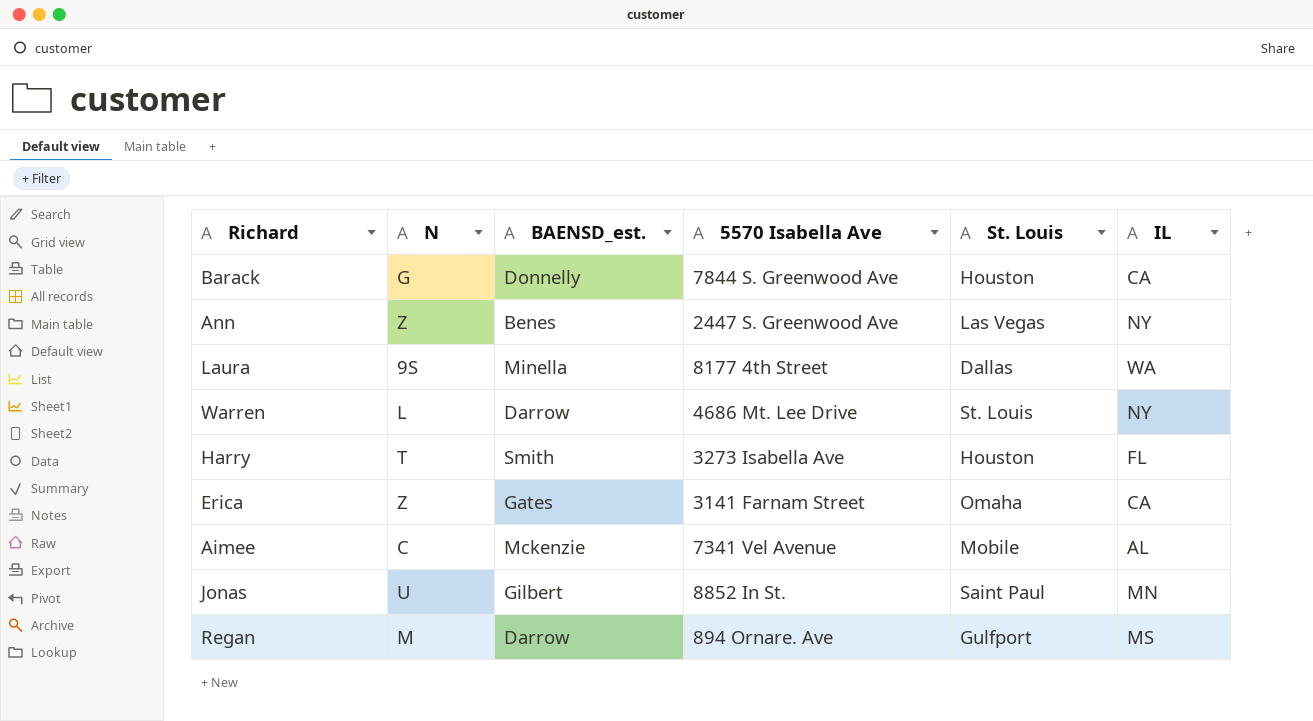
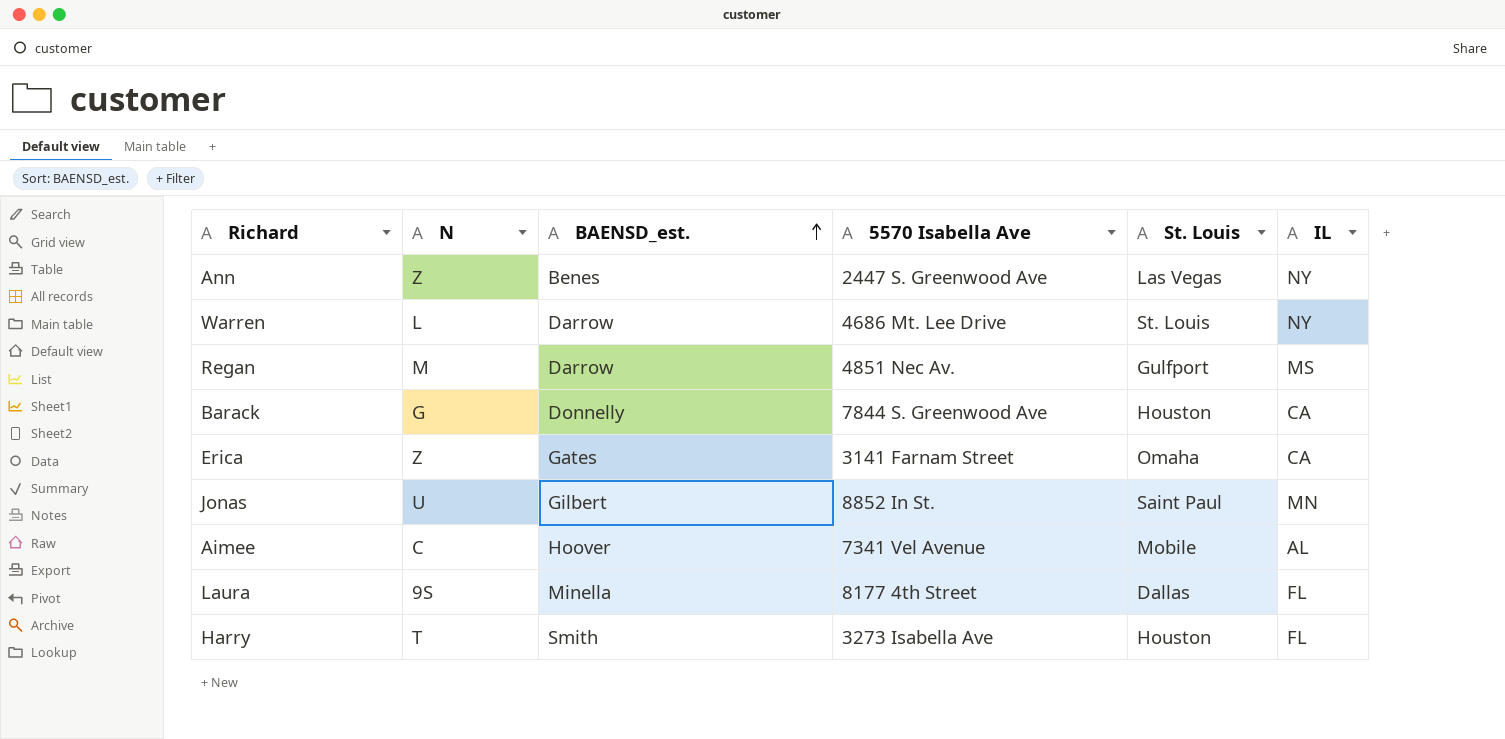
row order: none -> BAENSD_est. ascending
Regan | 5570 Isabella Ave: 894 Ornare. Ave -> 4851 Nec Av.
Aimee | BAENSD_est.: Mckenzie -> Hoover
Laura | IL: WA -> FL

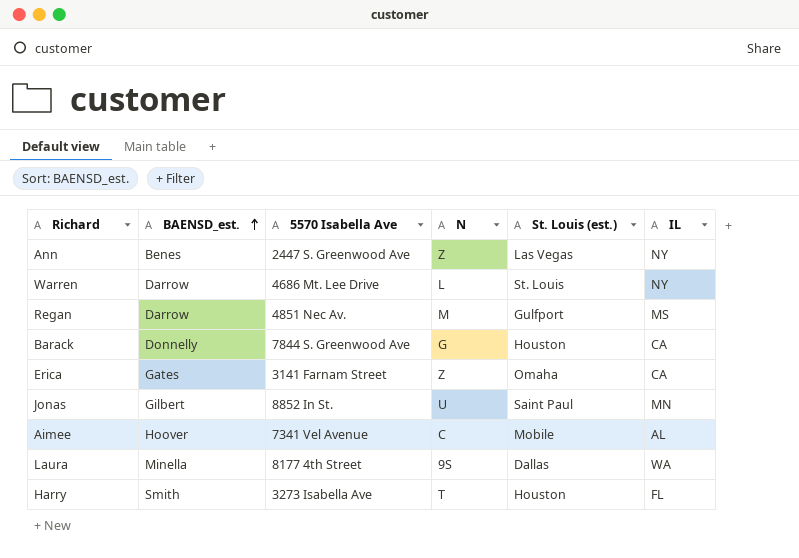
column N | position: 2 -> 4
column name: St. Louis -> St. Louis (est.)
Laura | IL: FL -> WA

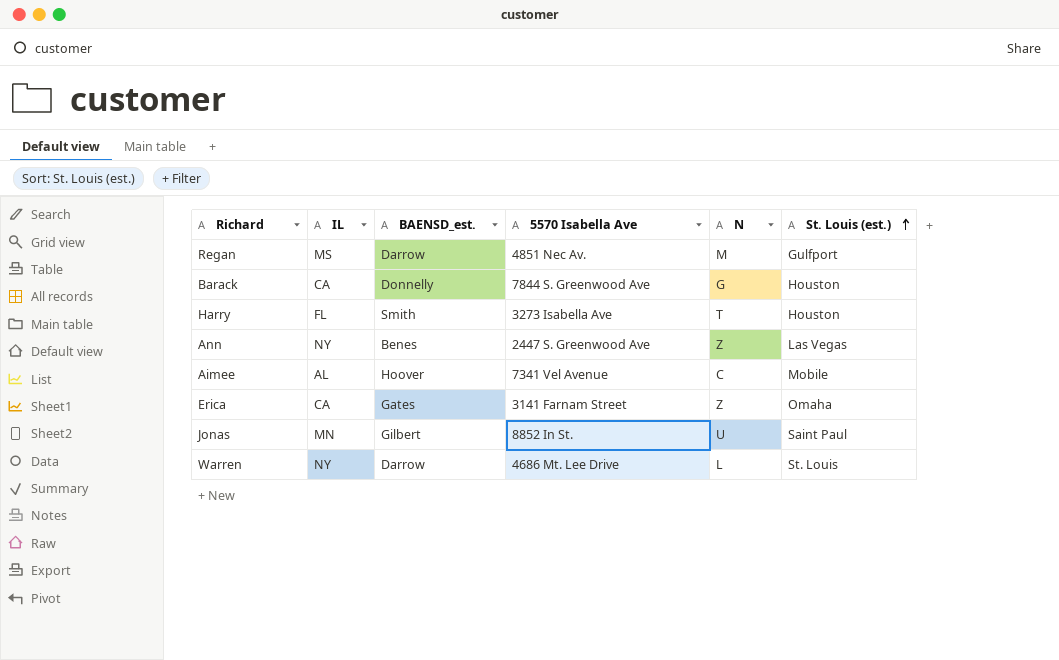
row order: BAENSD_est. ascending -> St. Louis (est.) ascending
column IL | position: 6 -> 2
row Laura: Minella | 8177 4th Street | 9S | Dallas | WA -> none

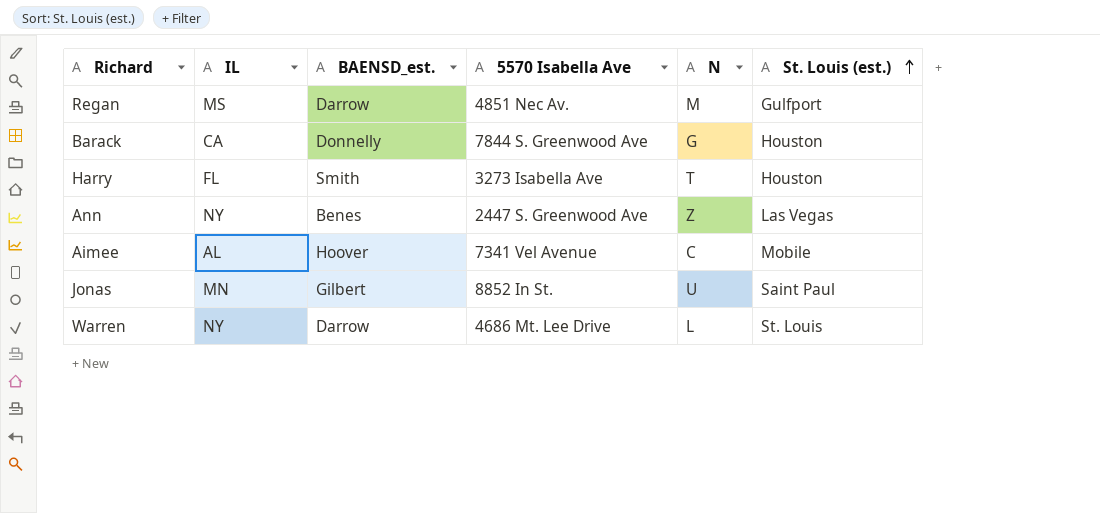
row Erica: CA | Gates | 3141 Farnam Street | Z | Omaha -> none

